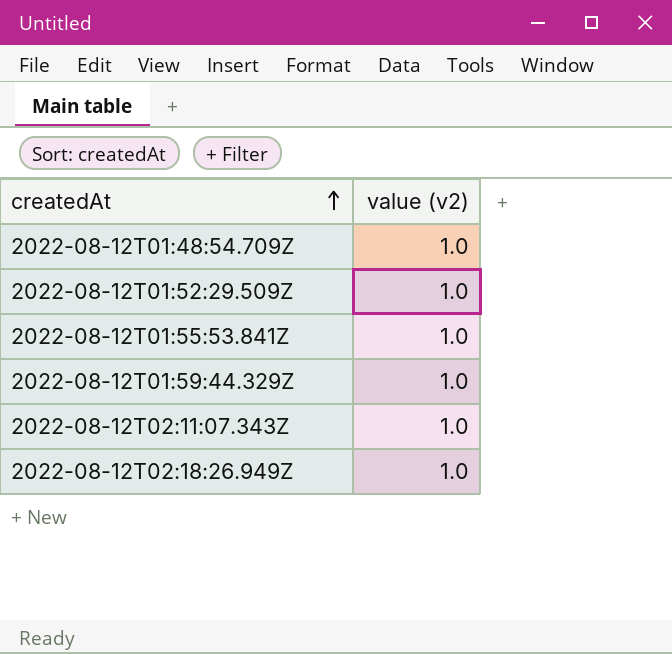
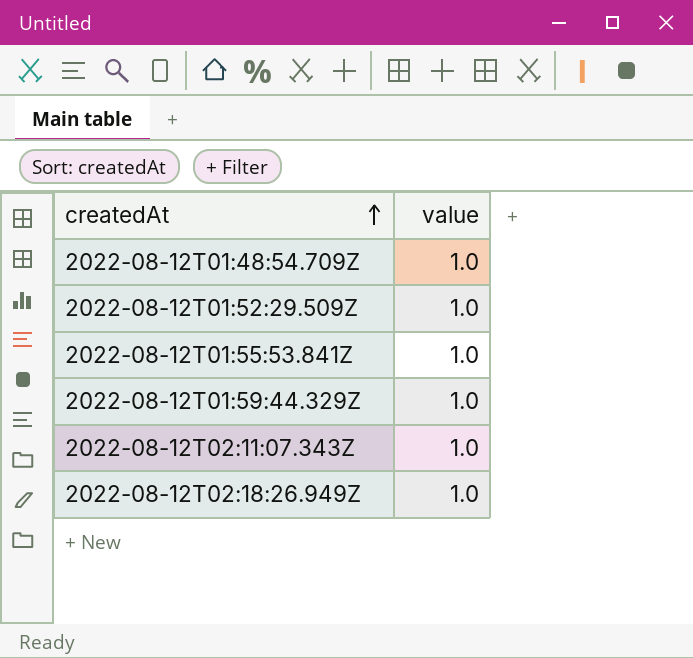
column name: value (v2) -> value

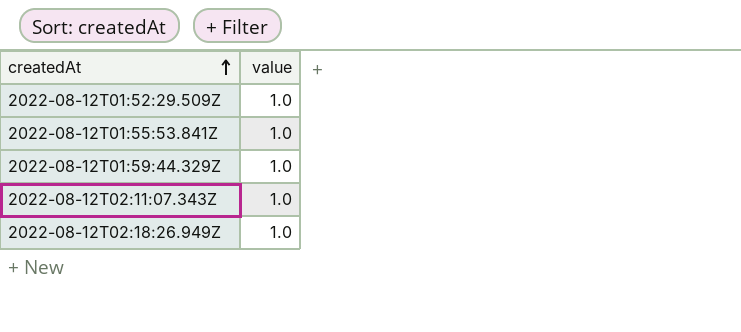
row 2022-08-12T01:48:54.709Z: 1.0 -> none

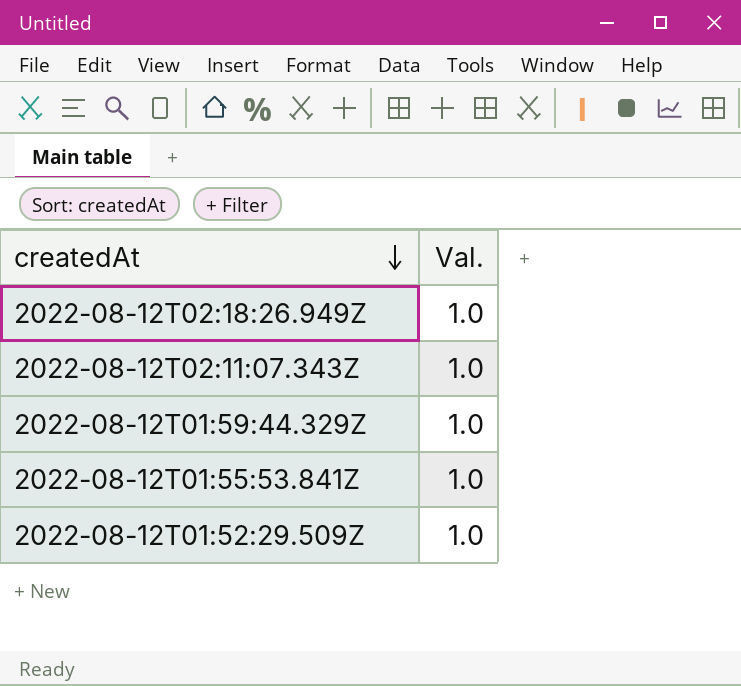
row order: createdAt ascending -> createdAt descending
column name: value -> Val.

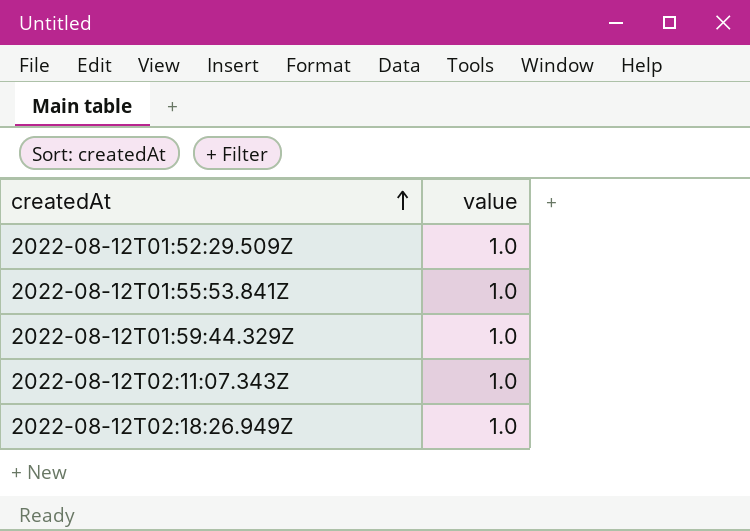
row order: createdAt descending -> createdAt ascending
column name: Val. -> value

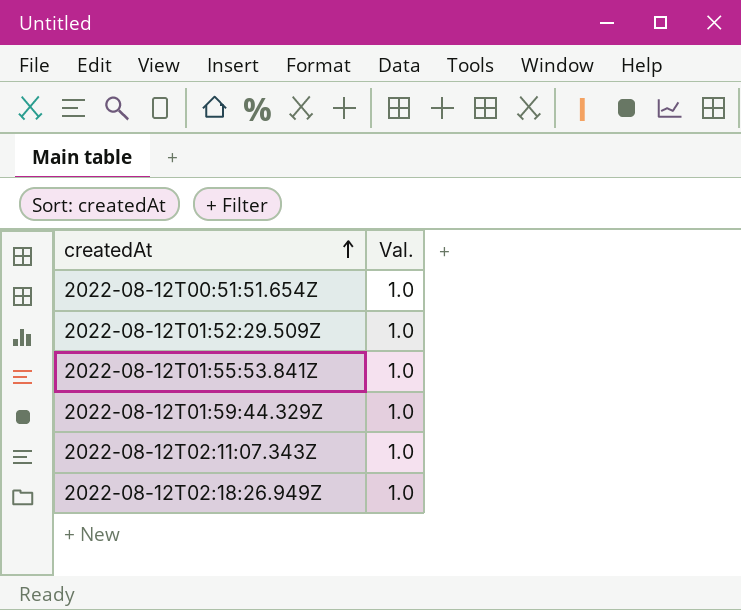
column name: value -> Val.
row 2022-08-12T00:51:51.654Z: none -> 1.0

